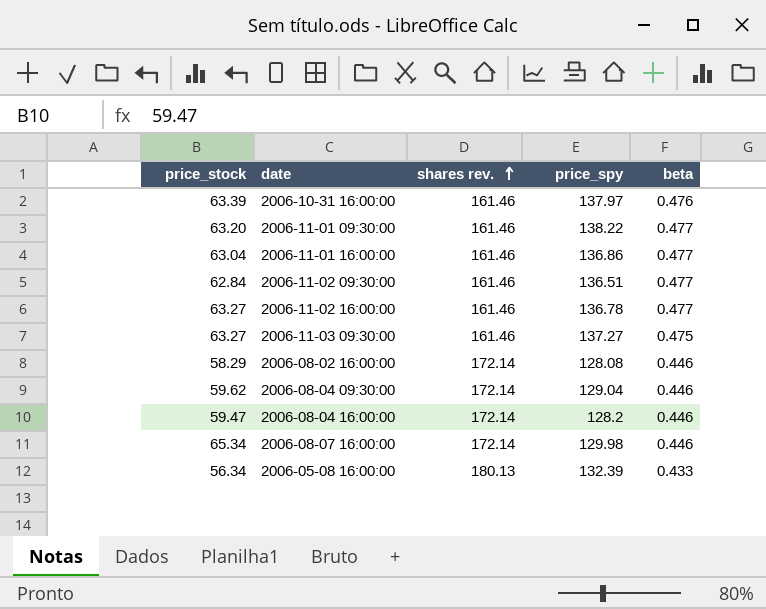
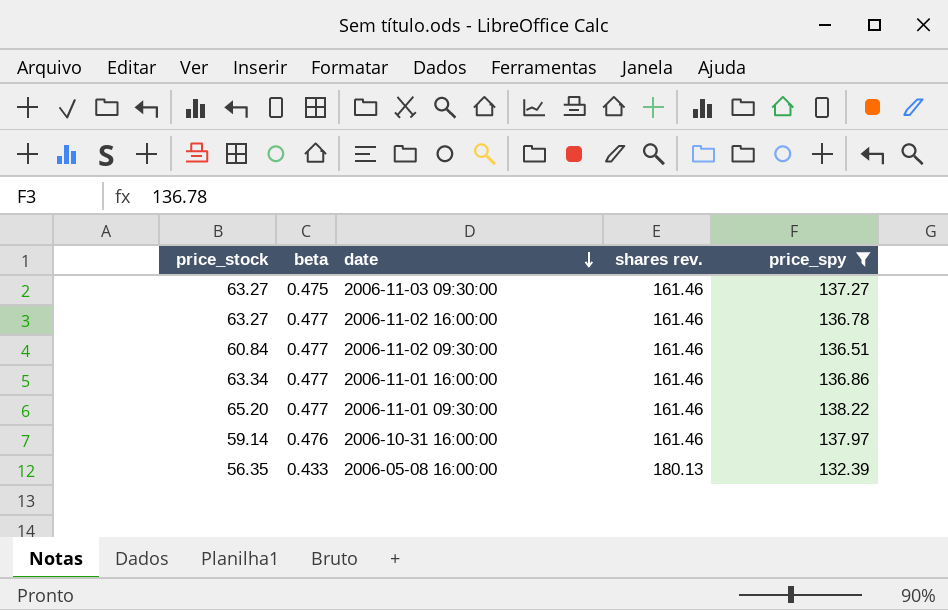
filter: none -> price_spy >= 132.39
row order: shares rev. ascending -> date descending
column beta | position: 5 -> 2
2006-11-02 09:30:00 | price_stock: 62.84 -> 60.84
2006-11-01 16:00:00 | price_stock: 63.04 -> 63.34
2006-11-01 09:30:00 | price_stock: 63.20 -> 65.20
2006-10-31 16:00:00 | price_stock: 63.39 -> 59.14
2006-05-08 16:00:00 | price_stock: 56.34 -> 56.35

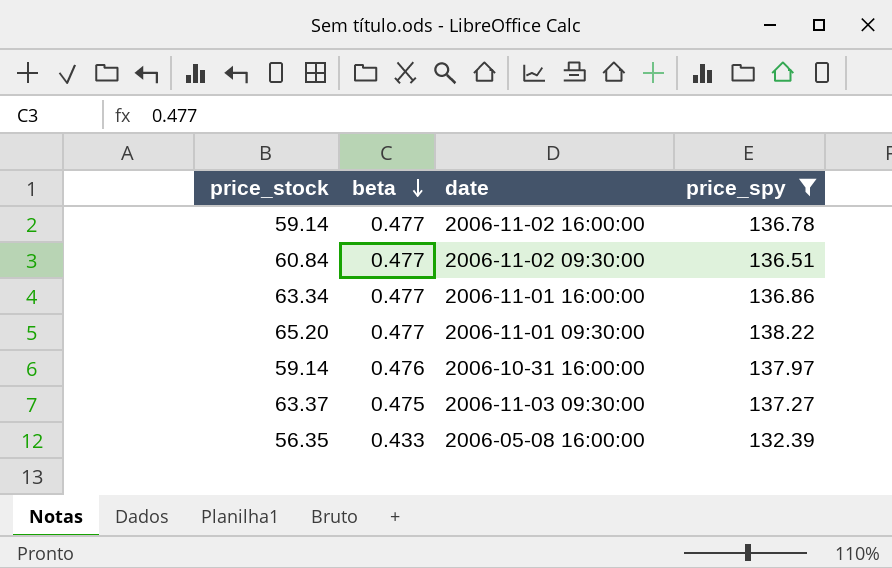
row order: date descending -> beta descending
column shares rev. | position: 4 -> none
2006-11-02 16:00:00 | price_stock: 63.27 -> 59.14
2006-11-03 09:30:00 | price_stock: 63.27 -> 63.37

